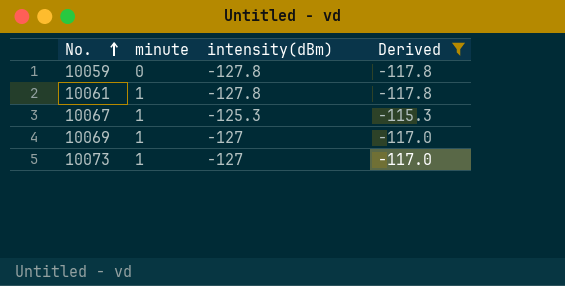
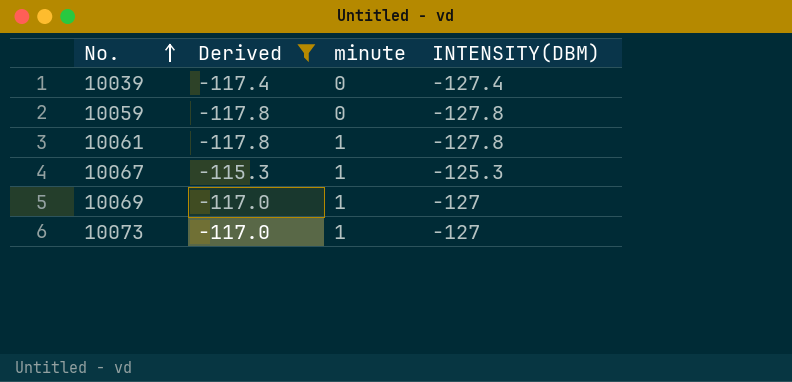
column Derived | position: 4 -> 2
column name: intensity(dBm) -> INTENSITY(DBM)
row 10039: none -> -117.4 | 0 | -127.4

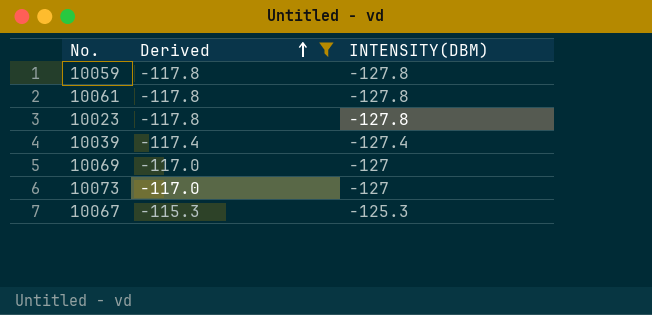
row order: No. ascending -> Derived ascending
column minute | position: 3 -> none
row 10023: none -> -117.8 | -127.8

